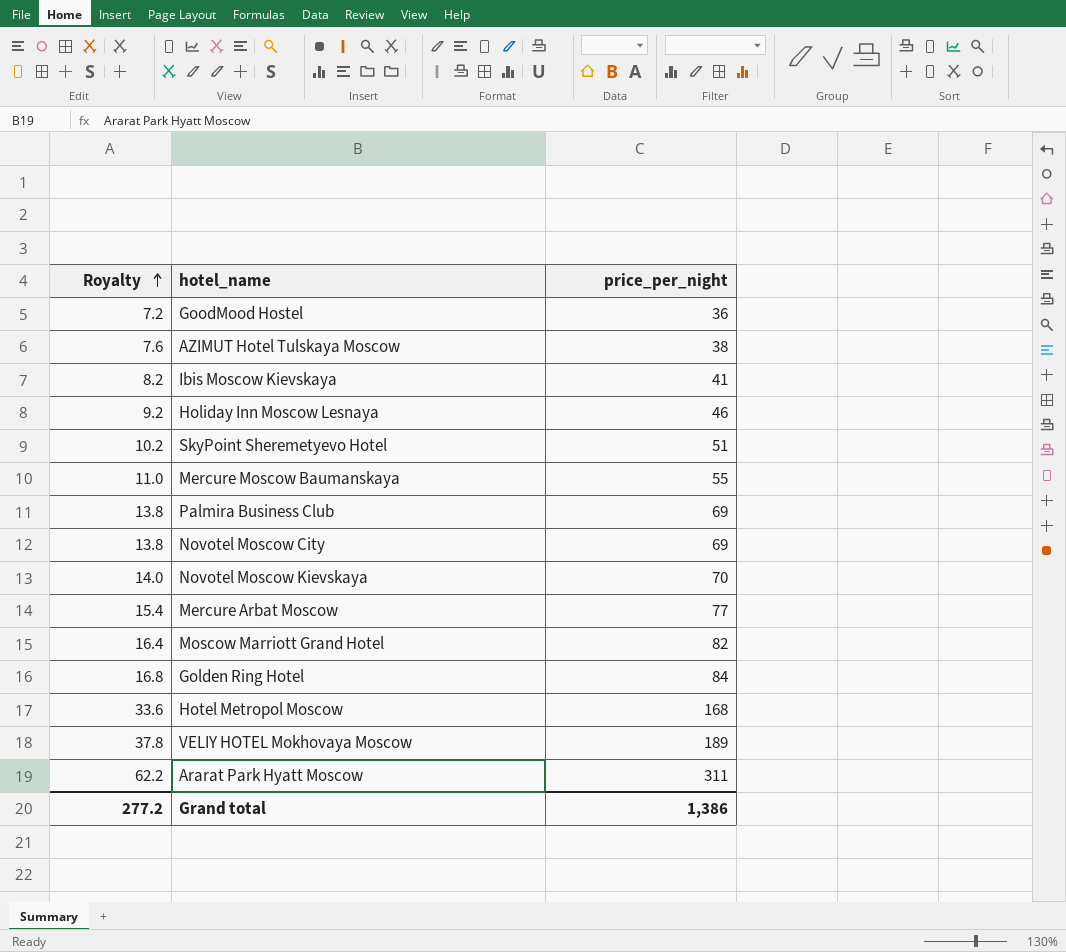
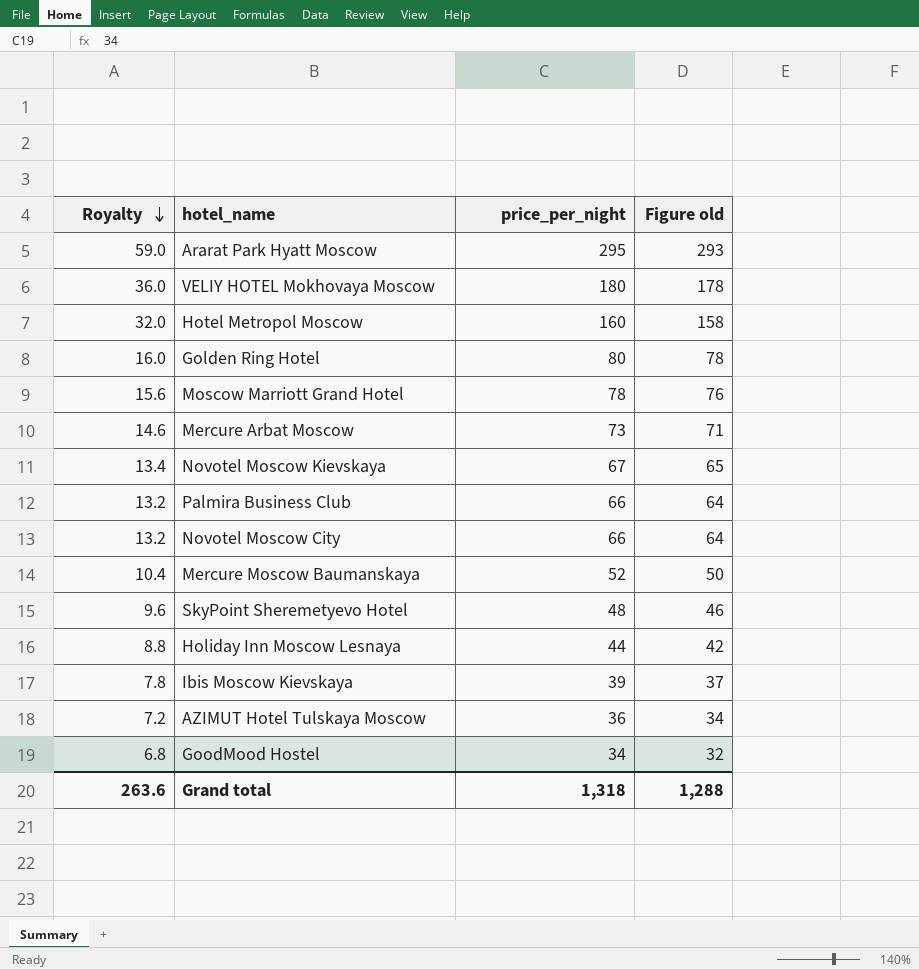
row order: Royalty ascending -> Royalty descending
column Figure old | formula: none -> [price_per_night] - 2
Ararat Park Hyatt Moscow | Royalty: 62.2 -> 59.0
Ararat Park Hyatt Moscow | price_per_night: 311 -> 295
VELIY HOTEL Mokhovaya Moscow | Royalty: 37.8 -> 36.0
VELIY HOTEL Mokhovaya Moscow | price_per_night: 189 -> 180
Hotel Metropol Moscow | Royalty: 33.6 -> 32.0
Hotel Metropol Moscow | price_per_night: 168 -> 160
Golden Ring Hotel | Royalty: 16.8 -> 16.0
Golden Ring Hotel | price_per_night: 84 -> 80
Moscow Marriott Grand Hotel | Royalty: 16.4 -> 15.6
Moscow Marriott Grand Hotel | price_per_night: 82 -> 78
Mercure Arbat Moscow | Royalty: 15.4 -> 14.6
Mercure Arbat Moscow | price_per_night: 77 -> 73
Novotel Moscow Kievskaya | Royalty: 14.0 -> 13.4
Novotel Moscow Kievskaya | price_per_night: 70 -> 67
Palmira Business Club | Royalty: 13.8 -> 13.2
Palmira Business Club | price_per_night: 69 -> 66
Novotel Moscow City | Royalty: 13.8 -> 13.2
Novotel Moscow City | price_per_night: 69 -> 66
Mercure Moscow Baumanskaya | Royalty: 11.0 -> 10.4
Mercure Moscow Baumanskaya | price_per_night: 55 -> 52
SkyPoint Sheremetyevo Hotel | Royalty: 10.2 -> 9.6
SkyPoint Sheremetyevo Hotel | price_per_night: 51 -> 48
Holiday Inn Moscow Lesnaya | Royalty: 9.2 -> 8.8
Holiday Inn Moscow Lesnaya | price_per_night: 46 -> 44
Ibis Moscow Kievskaya | Royalty: 8.2 -> 7.8
Ibis Moscow Kievskaya | price_per_night: 41 -> 39
AZIMUT Hotel Tulskaya Moscow | Royalty: 7.6 -> 7.2
AZIMUT Hotel Tulskaya Moscow | price_per_night: 38 -> 36
GoodMood Hostel | Royalty: 7.2 -> 6.8
GoodMood Hostel | price_per_night: 36 -> 34
Grand total | Royalty: 277.2 -> 263.6
Grand total | price_per_night: 1,386 -> 1,318

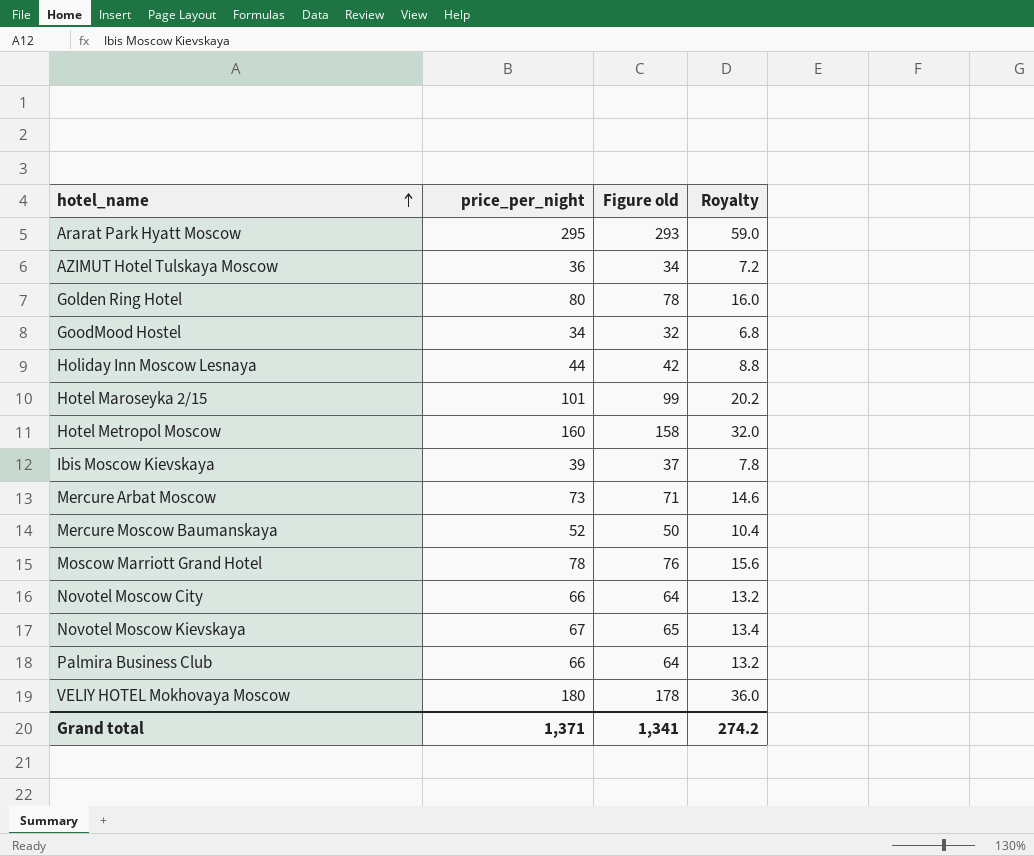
row order: Royalty descending -> hotel_name ascending
column Royalty | position: 1 -> 4
row SkyPoint Sheremetyevo Hotel: 9.6 | 48 | 46 -> none
row Hotel Maroseyka 2/15: none -> 101 | 99 | 20.2
Grand total | price_per_night: 1,318 -> 1,371
Grand total | Figure old: 1,288 -> 1,341
Grand total | Royalty: 263.6 -> 274.2

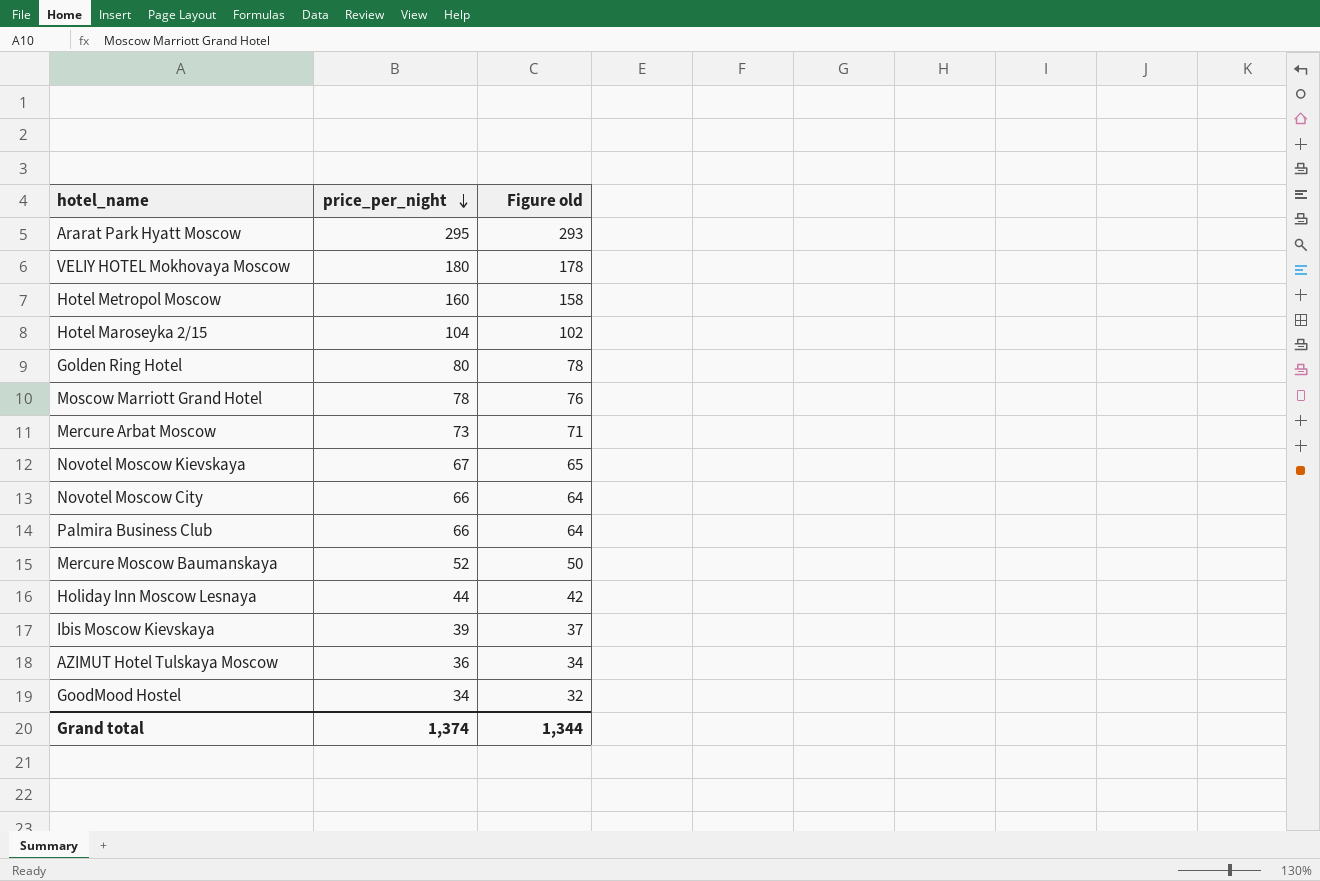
row order: hotel_name ascending -> price_per_night descending
column Royalty | formula: [price_per_night] * 0.2 -> none
Hotel Maroseyka 2/15 | price_per_night: 101 -> 104
Hotel Maroseyka 2/15 | Figure old: 99 -> 102
Grand total | price_per_night: 1,371 -> 1,374
Grand total | Figure old: 1,341 -> 1,344

